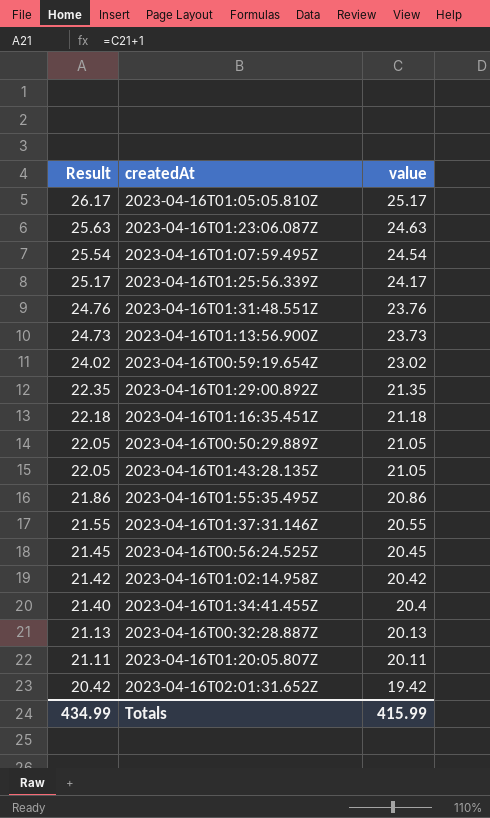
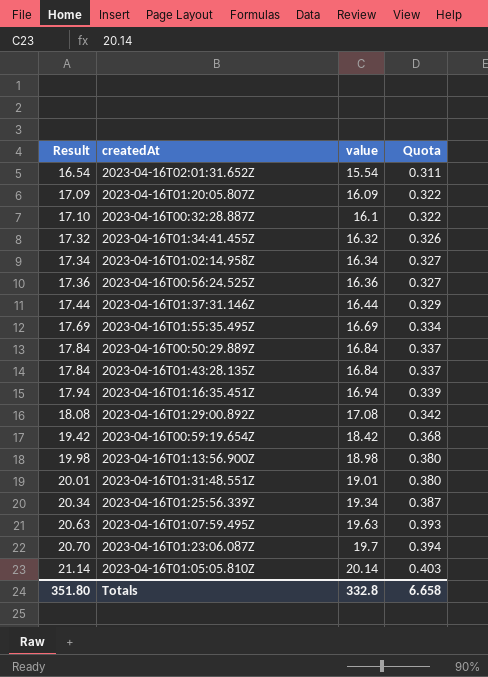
row order: Result descending -> Result ascending
column Quota | formula: none -> [value] * 0.02
2023-04-16T02:01:31.652Z | Result: 20.42 -> 16.54
2023-04-16T02:01:31.652Z | value: 19.42 -> 15.54
2023-04-16T01:20:05.807Z | Result: 21.11 -> 17.09
2023-04-16T01:20:05.807Z | value: 20.11 -> 16.09
2023-04-16T00:32:28.887Z | Result: 21.13 -> 17.10
2023-04-16T00:32:28.887Z | value: 20.13 -> 16.1
2023-04-16T01:34:41.455Z | Result: 21.40 -> 17.32
2023-04-16T01:34:41.455Z | value: 20.4 -> 16.32
2023-04-16T01:02:14.958Z | Result: 21.42 -> 17.34
2023-04-16T01:02:14.958Z | value: 20.42 -> 16.34
2023-04-16T00:56:24.525Z | Result: 21.45 -> 17.36
2023-04-16T00:56:24.525Z | value: 20.45 -> 16.36
2023-04-16T01:37:31.146Z | Result: 21.55 -> 17.44
2023-04-16T01:37:31.146Z | value: 20.55 -> 16.44
2023-04-16T01:55:35.495Z | Result: 21.86 -> 17.69
2023-04-16T01:55:35.495Z | value: 20.86 -> 16.69
2023-04-16T00:50:29.889Z | Result: 22.05 -> 17.84
2023-04-16T00:50:29.889Z | value: 21.05 -> 16.84
2023-04-16T01:43:28.135Z | Result: 22.05 -> 17.84
2023-04-16T01:43:28.135Z | value: 21.05 -> 16.84
2023-04-16T01:16:35.451Z | Result: 22.18 -> 17.94
2023-04-16T01:16:35.451Z | value: 21.18 -> 16.94
2023-04-16T01:29:00.892Z | Result: 22.35 -> 18.08
2023-04-16T01:29:00.892Z | value: 21.35 -> 17.08
2023-04-16T00:59:19.654Z | Result: 24.02 -> 19.42
2023-04-16T00:59:19.654Z | value: 23.02 -> 18.42
2023-04-16T01:13:56.900Z | Result: 24.73 -> 19.98
2023-04-16T01:13:56.900Z | value: 23.73 -> 18.98
2023-04-16T01:31:48.551Z | Result: 24.76 -> 20.01
2023-04-16T01:31:48.551Z | value: 23.76 -> 19.01
2023-04-16T01:25:56.339Z | Result: 25.17 -> 20.34
2023-04-16T01:25:56.339Z | value: 24.17 -> 19.34
2023-04-16T01:07:59.495Z | Result: 25.54 -> 20.63
2023-04-16T01:07:59.495Z | value: 24.54 -> 19.63
2023-04-16T01:23:06.087Z | Result: 25.63 -> 20.70
2023-04-16T01:23:06.087Z | value: 24.63 -> 19.7
2023-04-16T01:05:05.810Z | Result: 26.17 -> 21.14
2023-04-16T01:05:05.810Z | value: 25.17 -> 20.14
Totals | Result: 434.99 -> 351.80
Totals | value: 415.99 -> 332.8

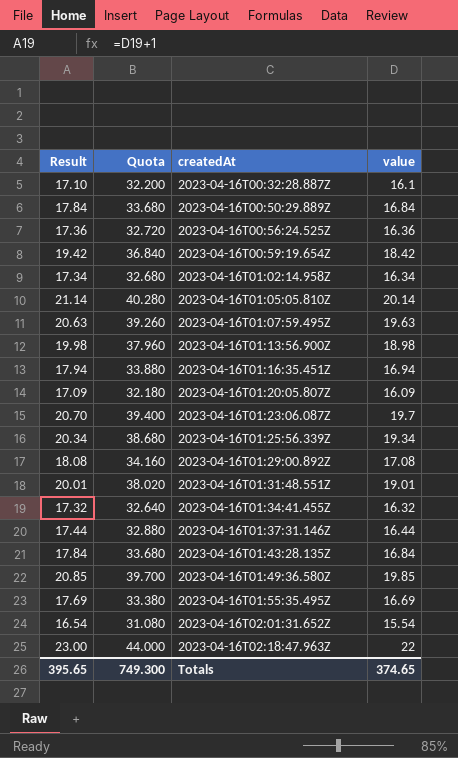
row order: Result ascending -> createdAt ascending
column Quota | formula: [value] * 0.02 -> [value] * 2
column Quota | position: 4 -> 2
row 2023-04-16T01:49:36.580Z: none -> 20.85 | 39.700 | 19.85
row 2023-04-16T02:18:47.963Z: none -> 23.00 | 44.000 | 22
Totals | Result: 351.80 -> 395.65
Totals | Quota: 6.658 -> 749.300
Totals | value: 332.8 -> 374.65

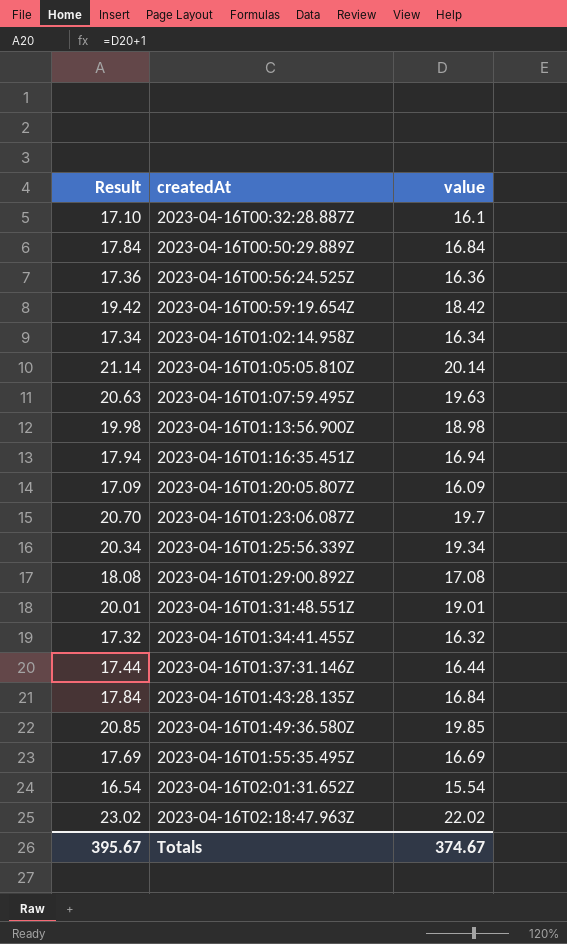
column Quota | formula: [value] * 2 -> none
2023-04-16T02:18:47.963Z | Result: 23.00 -> 23.02
2023-04-16T02:18:47.963Z | value: 22 -> 22.02
Totals | Result: 395.65 -> 395.67
Totals | value: 374.65 -> 374.67

